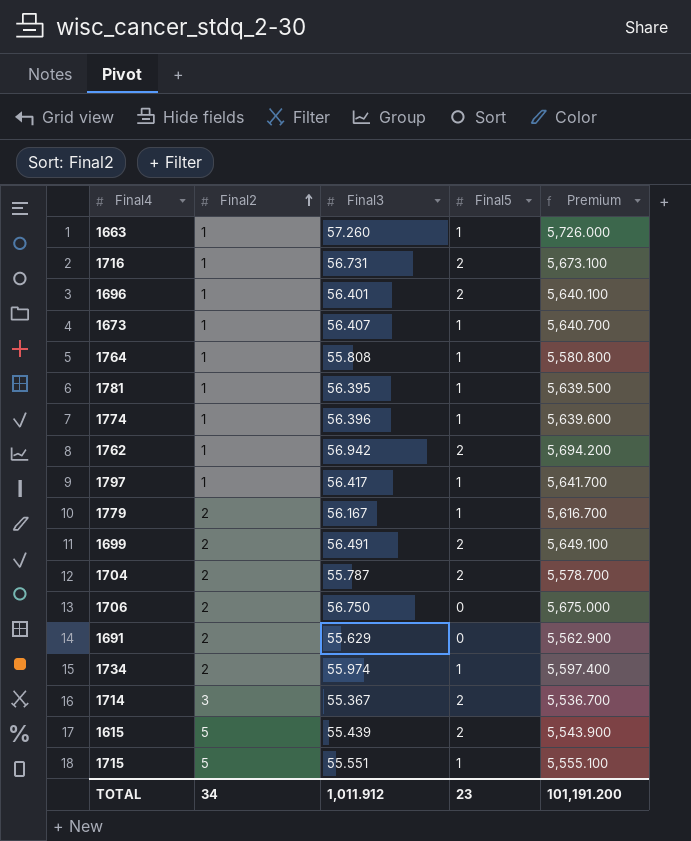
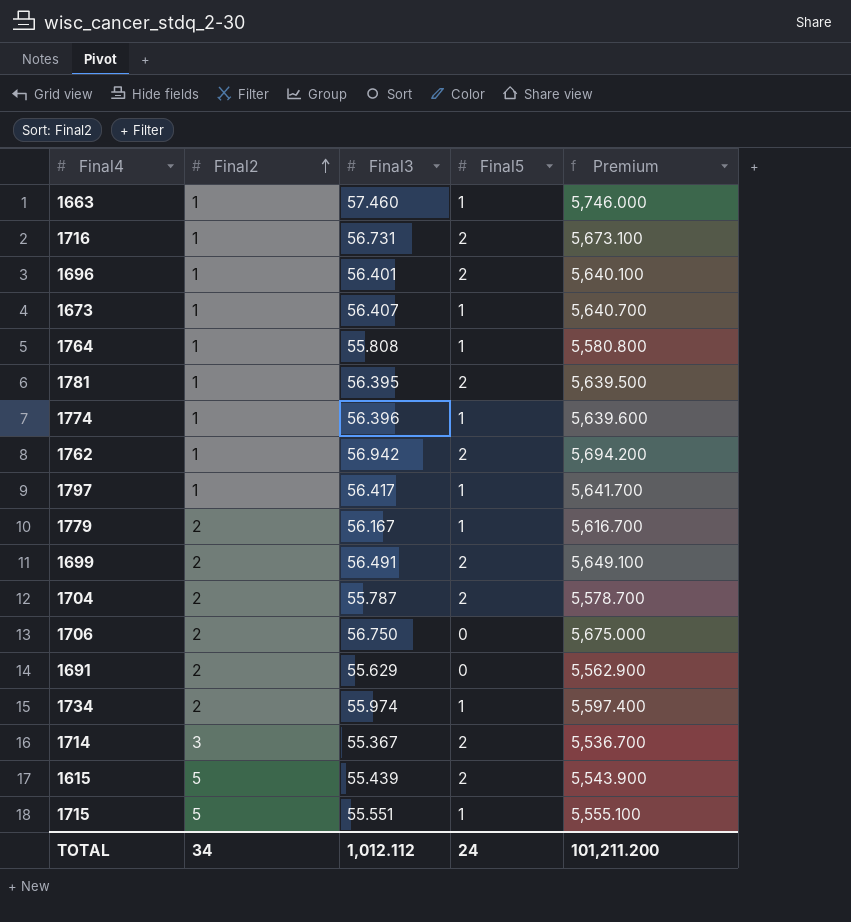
1663 | Final3: 57.260 -> 57.460
1663 | Premium: 5,726.000 -> 5,746.000
1781 | Final5: 1 -> 2
TOTAL | Final3: 1,011.912 -> 1,012.112
TOTAL | Final5: 23 -> 24
TOTAL | Premium: 101,191.200 -> 101,211.200

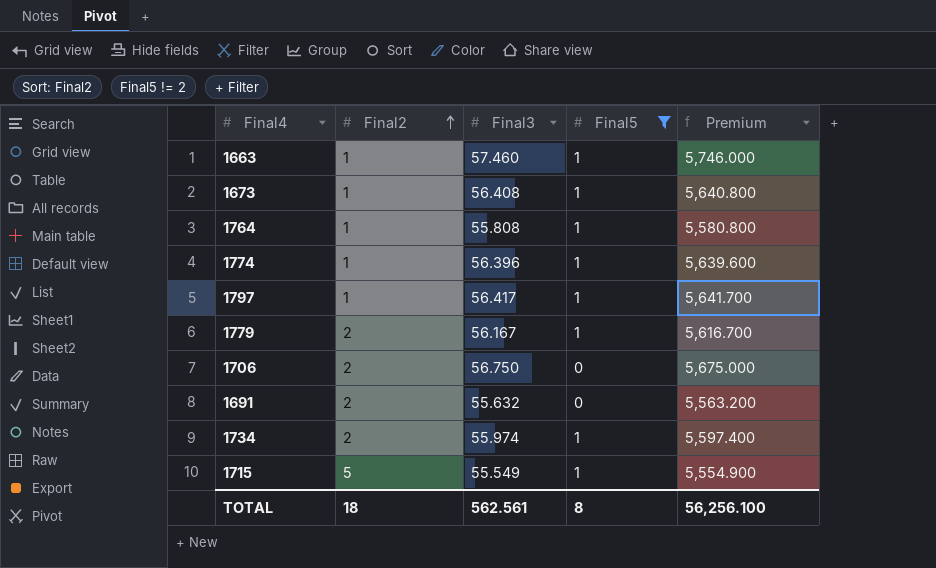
filter: none -> Final5 != 2
1673 | Final3: 56.407 -> 56.408
1673 | Premium: 5,640.700 -> 5,640.800
1691 | Final3: 55.629 -> 55.632
1691 | Premium: 5,562.900 -> 5,563.200
1715 | Final3: 55.551 -> 55.549
1715 | Premium: 5,555.100 -> 5,554.900
TOTAL | Final2: 34 -> 18
TOTAL | Final3: 1,012.112 -> 562.561
TOTAL | Final5: 24 -> 8
TOTAL | Premium: 101,211.200 -> 56,256.100

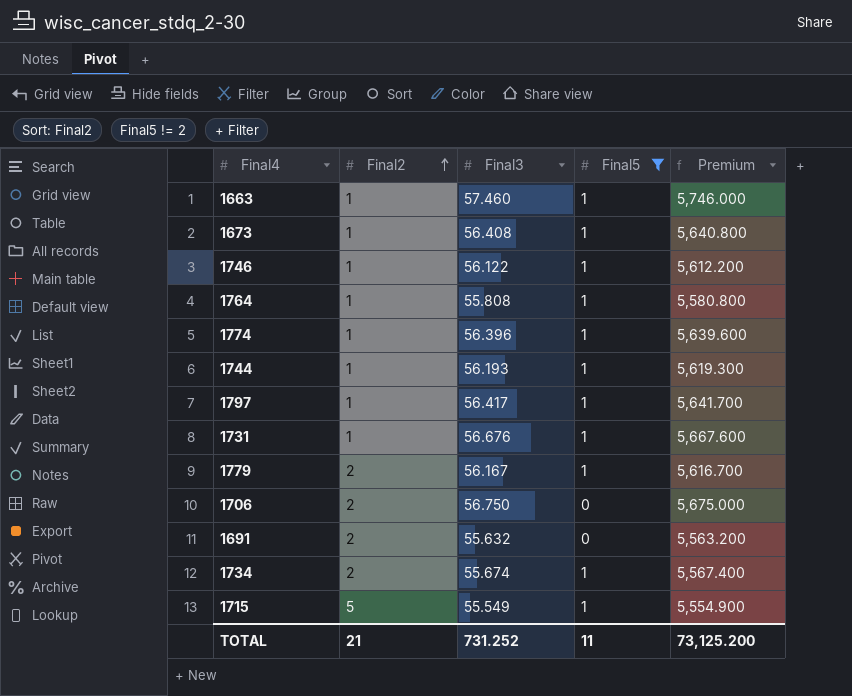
row 1746: none -> 1 | 56.122 | 1 | 5,612.200
row 1744: none -> 1 | 56.193 | 1 | 5,619.300
row 1731: none -> 1 | 56.676 | 1 | 5,667.600
1734 | Final3: 55.974 -> 55.674
1734 | Premium: 5,597.400 -> 5,567.400
TOTAL | Final2: 18 -> 21
TOTAL | Final3: 562.561 -> 731.252
TOTAL | Final5: 8 -> 11
TOTAL | Premium: 56,256.100 -> 73,125.200

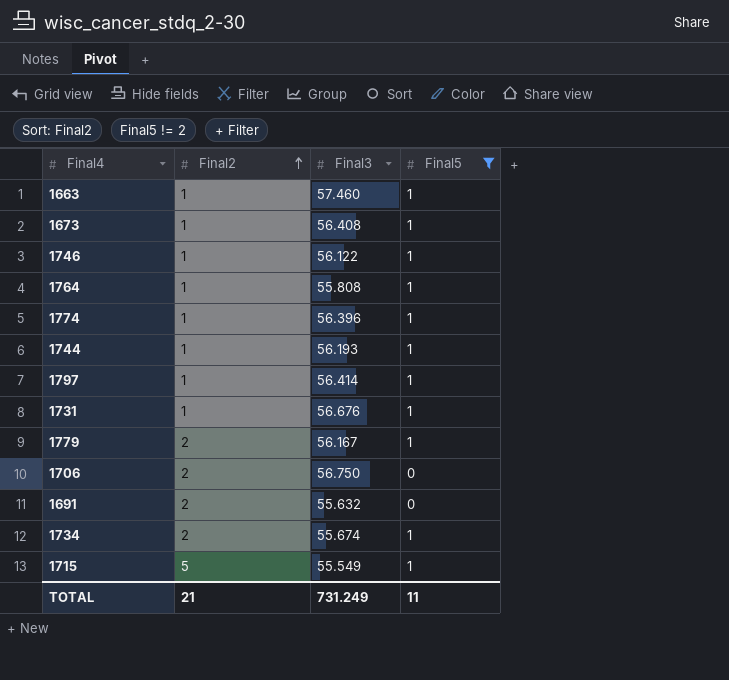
column Premium | formula: [Final3] * 100 -> none
1797 | Final3: 56.417 -> 56.414
TOTAL | Final3: 731.252 -> 731.249

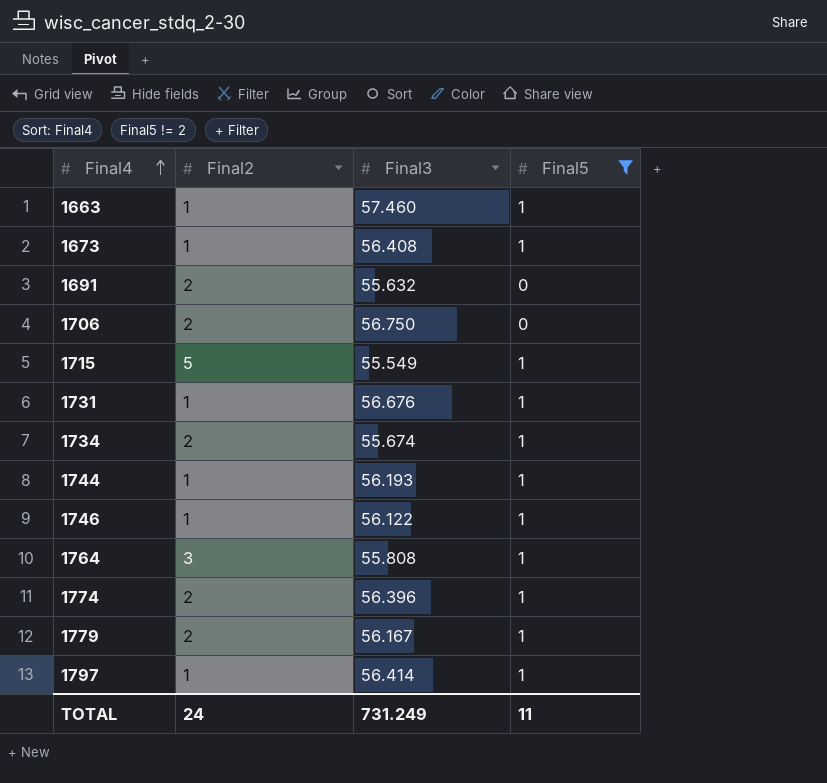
row order: Final2 ascending -> Final4 ascending
1764 | Final2: 1 -> 3
1774 | Final2: 1 -> 2
TOTAL | Final2: 21 -> 24

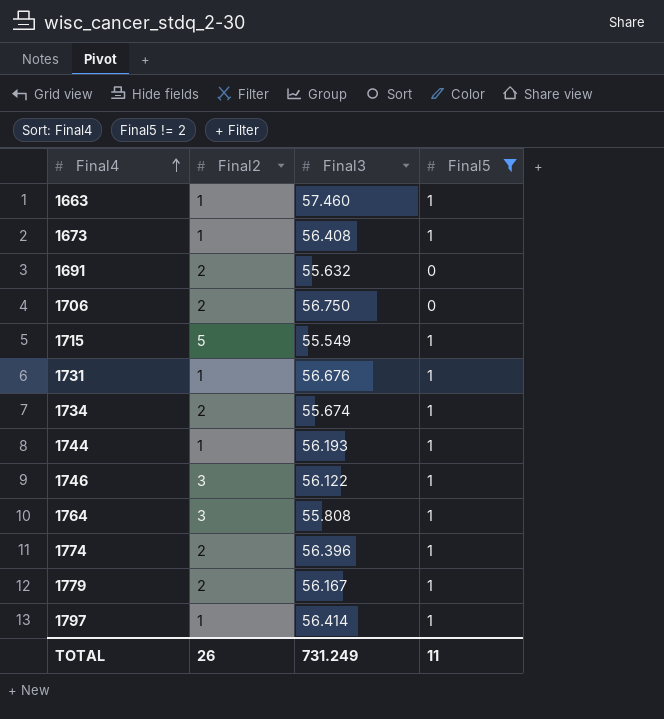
1746 | Final2: 1 -> 3
TOTAL | Final2: 24 -> 26

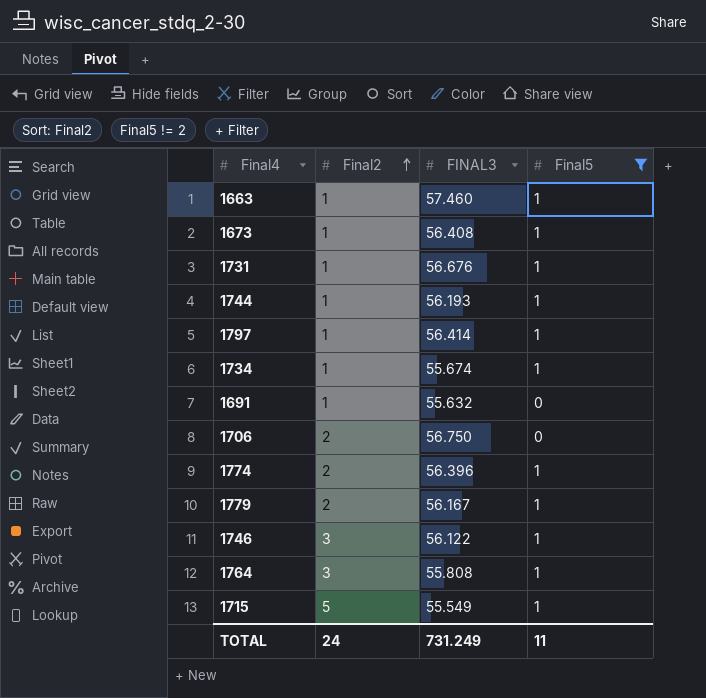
row order: Final4 ascending -> Final2 ascending
column name: Final3 -> FINAL3
1734 | Final2: 2 -> 1
1691 | Final2: 2 -> 1
TOTAL | Final2: 26 -> 24

